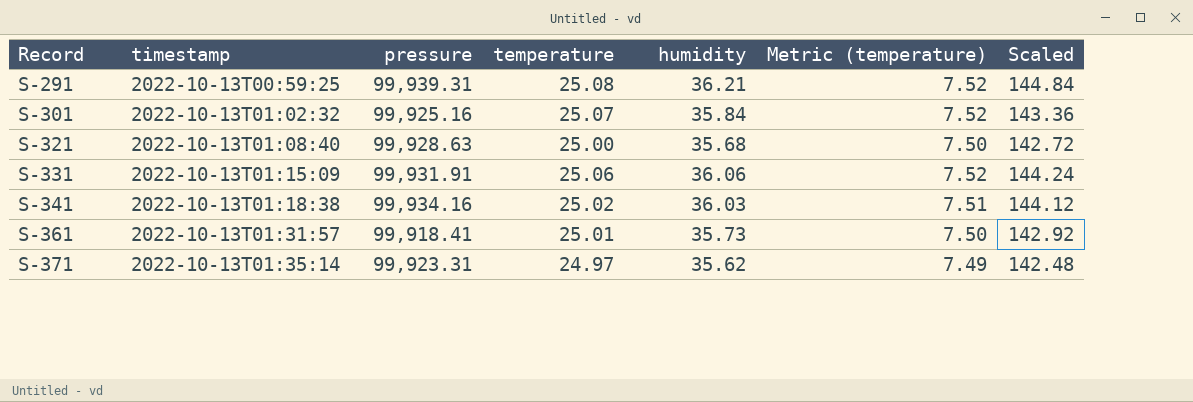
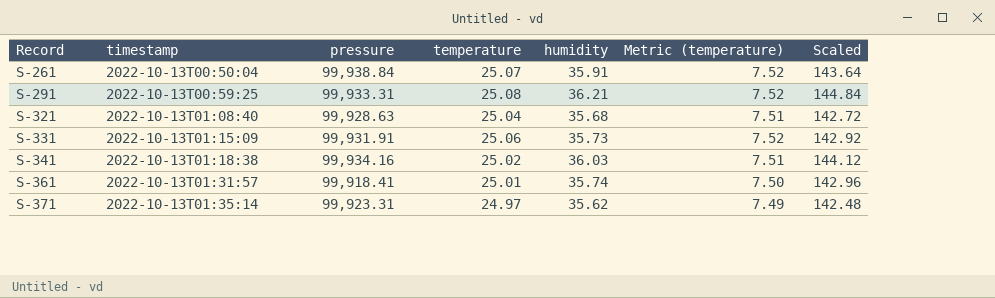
row S-301: 2022-10-13T01:02:32 | 99,925.16 | 25.07 | 35.84 | 7.52 | 143.36 -> none
row S-261: none -> 2022-10-13T00:50:04 | 99,938.84 | 25.07 | 35.91 | 7.52 | 143.64
S-291 | pressure: 99,939.31 -> 99,933.31
S-321 | temperature: 25.00 -> 25.04
S-321 | Metric (temperature): 7.50 -> 7.51
S-331 | humidity: 36.06 -> 35.73
S-331 | Scaled: 144.24 -> 142.92
S-361 | humidity: 35.73 -> 35.74
S-361 | Scaled: 142.92 -> 142.96

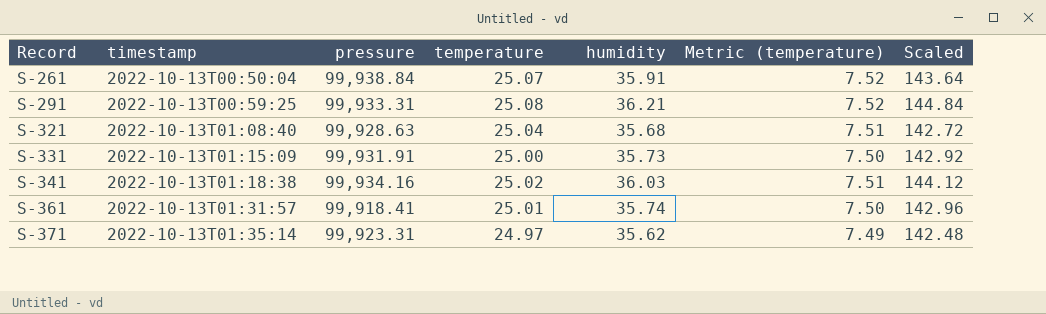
S-331 | temperature: 25.06 -> 25.00
S-331 | Metric (temperature): 7.52 -> 7.50

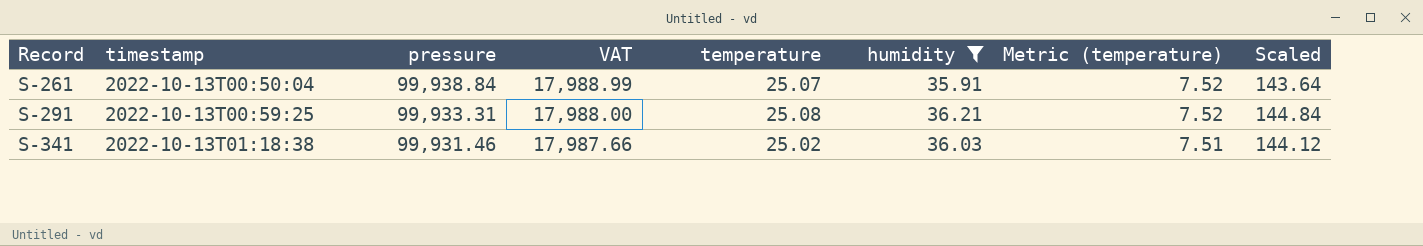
filter: none -> humidity >= 35.91
column VAT | formula: none -> [pressure] * 0.18
S-341 | pressure: 99,934.16 -> 99,931.46

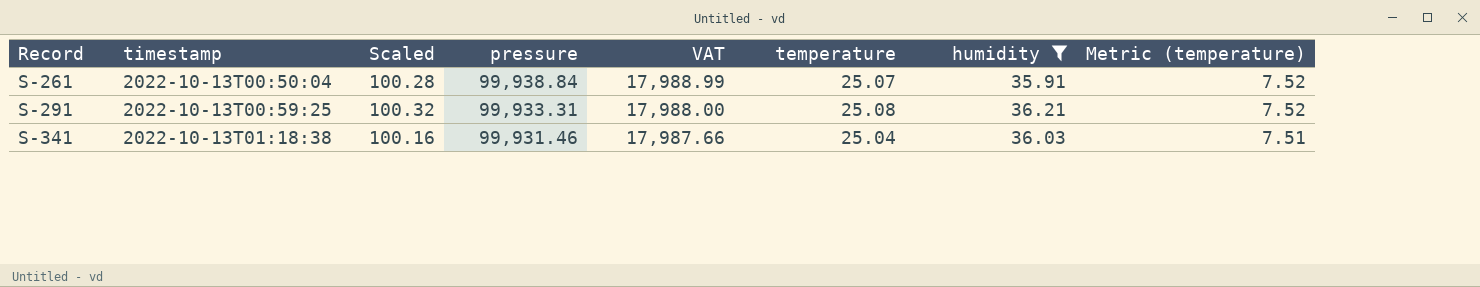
column Scaled | formula: [humidity] * 4 -> [temperature] * 4
column Scaled | position: 8 -> 3
S-341 | temperature: 25.02 -> 25.04

